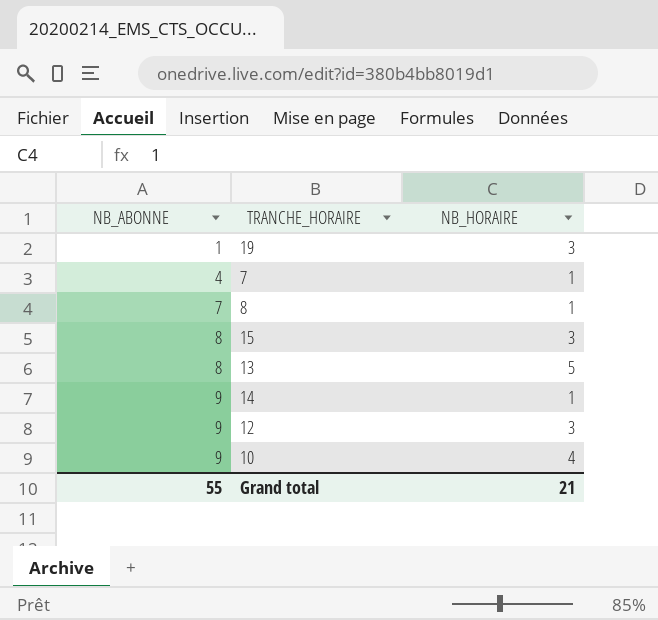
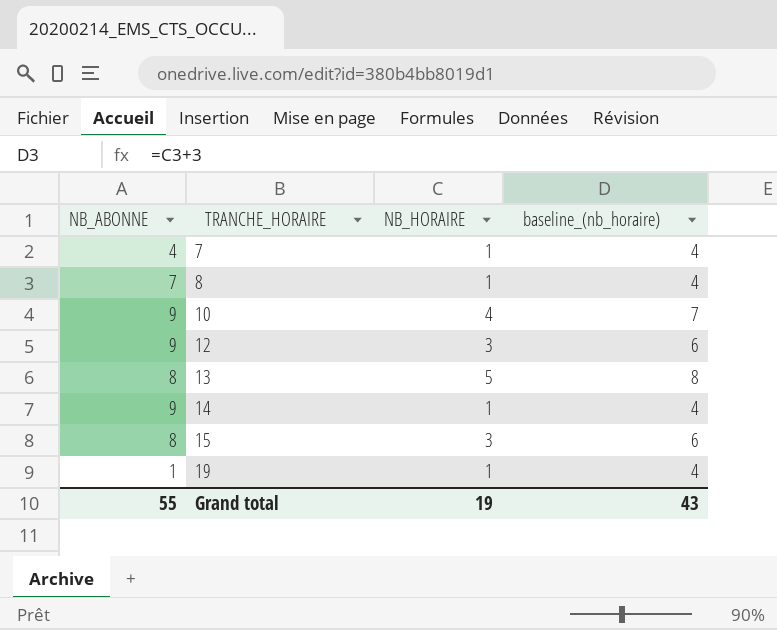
row order: NB_ABONNE ascending -> TRANCHE_HORAIRE ascending
column baseline_(nb_horaire) | formula: none -> [NB_HORAIRE] + 3
19 | NB_HORAIRE: 3 -> 1
Grand total | NB_HORAIRE: 21 -> 19

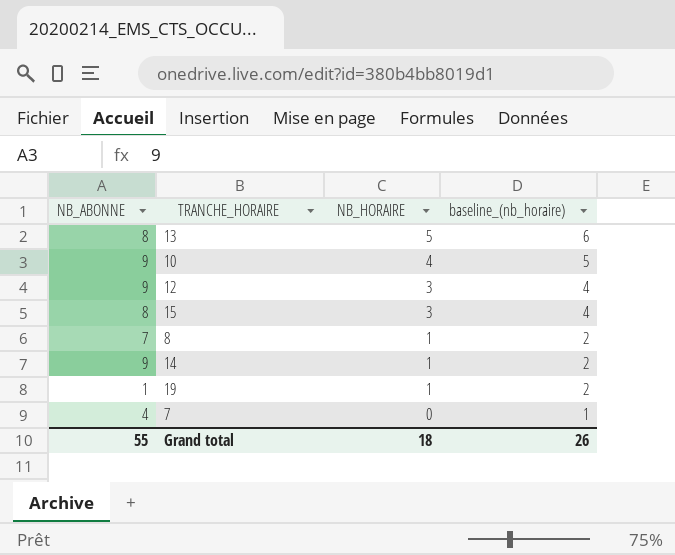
row order: TRANCHE_HORAIRE ascending -> NB_HORAIRE descending
column baseline_(nb_horaire) | formula: [NB_HORAIRE] + 3 -> [NB_HORAIRE] + 1
7 | NB_HORAIRE: 1 -> 0
Grand total | NB_HORAIRE: 19 -> 18
Grand total | baseline_(nb_horaire): 43 -> 26

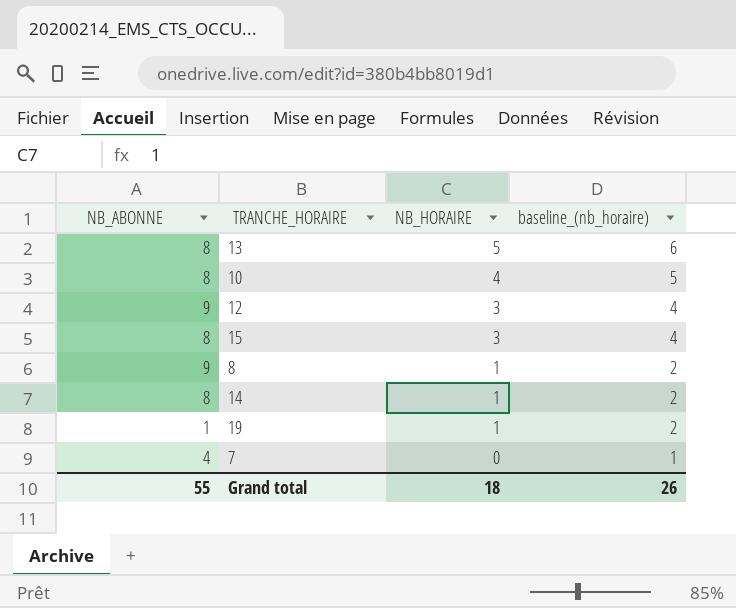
10 | NB_ABONNE: 9 -> 8
8 | NB_ABONNE: 7 -> 9
14 | NB_ABONNE: 9 -> 8

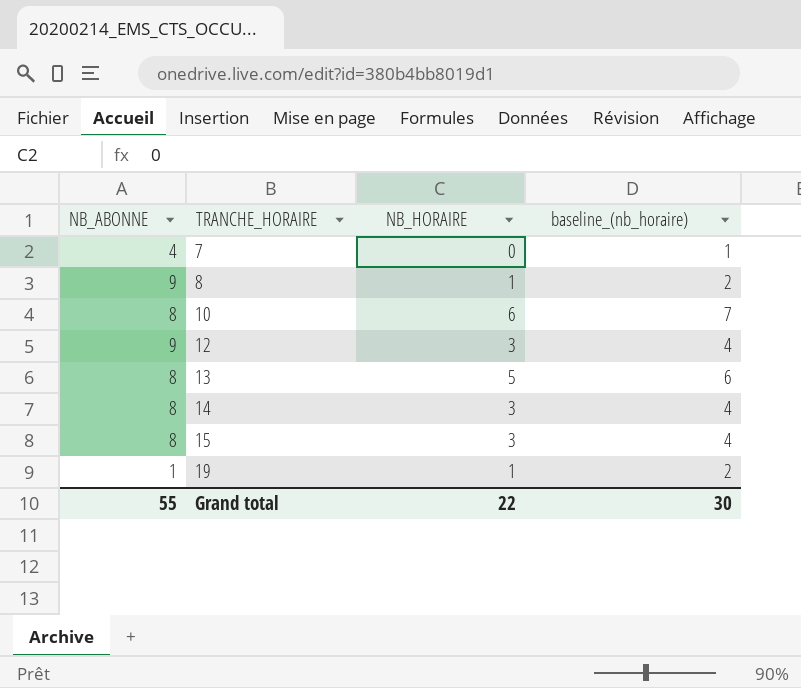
row order: NB_HORAIRE descending -> TRANCHE_HORAIRE ascending
10 | NB_HORAIRE: 4 -> 6
10 | baseline_(nb_horaire): 5 -> 7
14 | NB_HORAIRE: 1 -> 3
14 | baseline_(nb_horaire): 2 -> 4
Grand total | NB_HORAIRE: 18 -> 22
Grand total | baseline_(nb_horaire): 26 -> 30

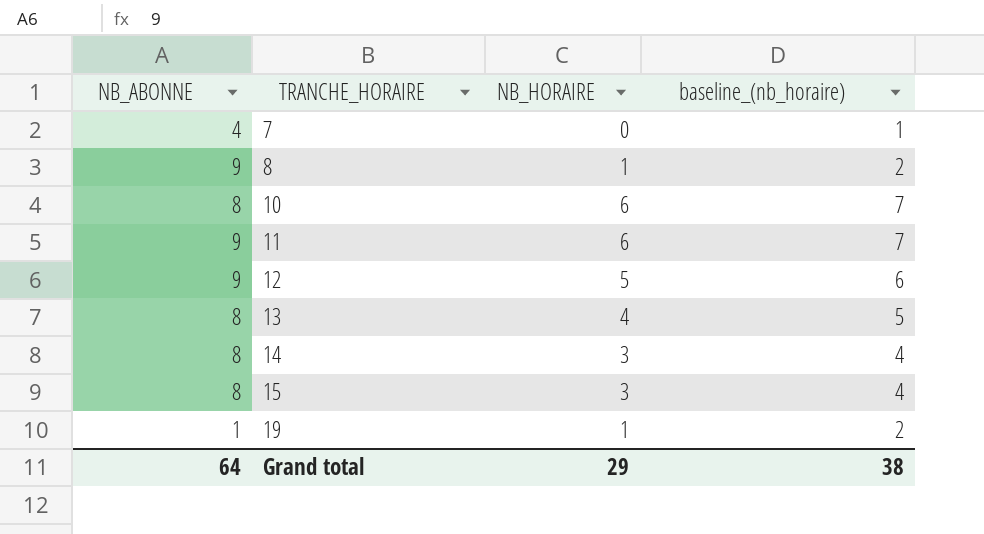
row 11: none -> 9 | 6 | 7
12 | NB_HORAIRE: 3 -> 5
12 | baseline_(nb_horaire): 4 -> 6
13 | NB_HORAIRE: 5 -> 4
13 | baseline_(nb_horaire): 6 -> 5
Grand total | NB_ABONNE: 55 -> 64
Grand total | NB_HORAIRE: 22 -> 29
Grand total | baseline_(nb_horaire): 30 -> 38

